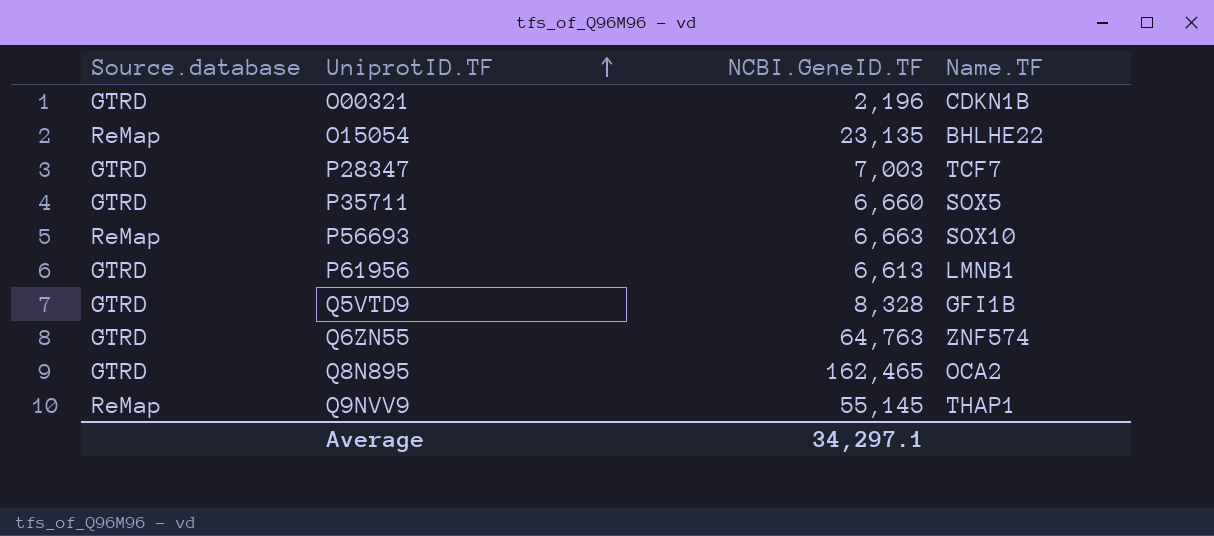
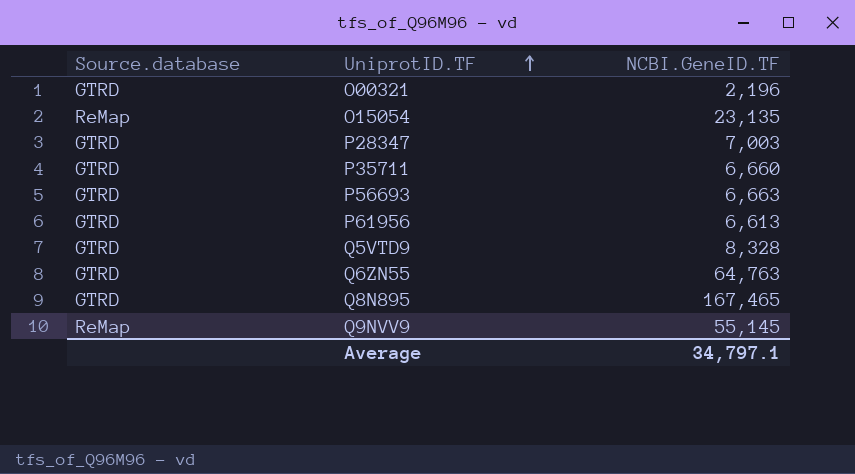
column Name.TF | position: 4 -> none
P56693 | Source.database: ReMap -> GTRD
Q8N895 | NCBI.GeneID.TF: 162,465 -> 167,465
Average | NCBI.GeneID.TF: 34,297.1 -> 34,797.1

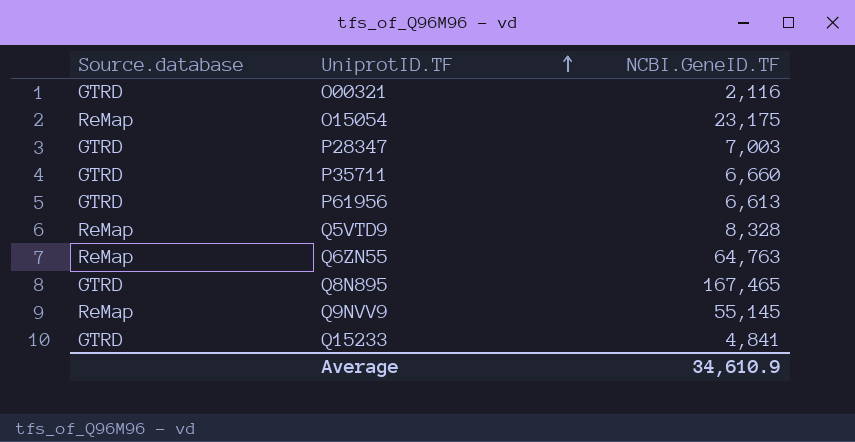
row P56693: GTRD | 6,663 -> none
O00321 | NCBI.GeneID.TF: 2,196 -> 2,116
O15054 | NCBI.GeneID.TF: 23,135 -> 23,175
Q5VTD9 | Source.database: GTRD -> ReMap
Q6ZN55 | Source.database: GTRD -> ReMap
row Q15233: none -> GTRD | 4,841
Average | NCBI.GeneID.TF: 34,797.1 -> 34,610.9

